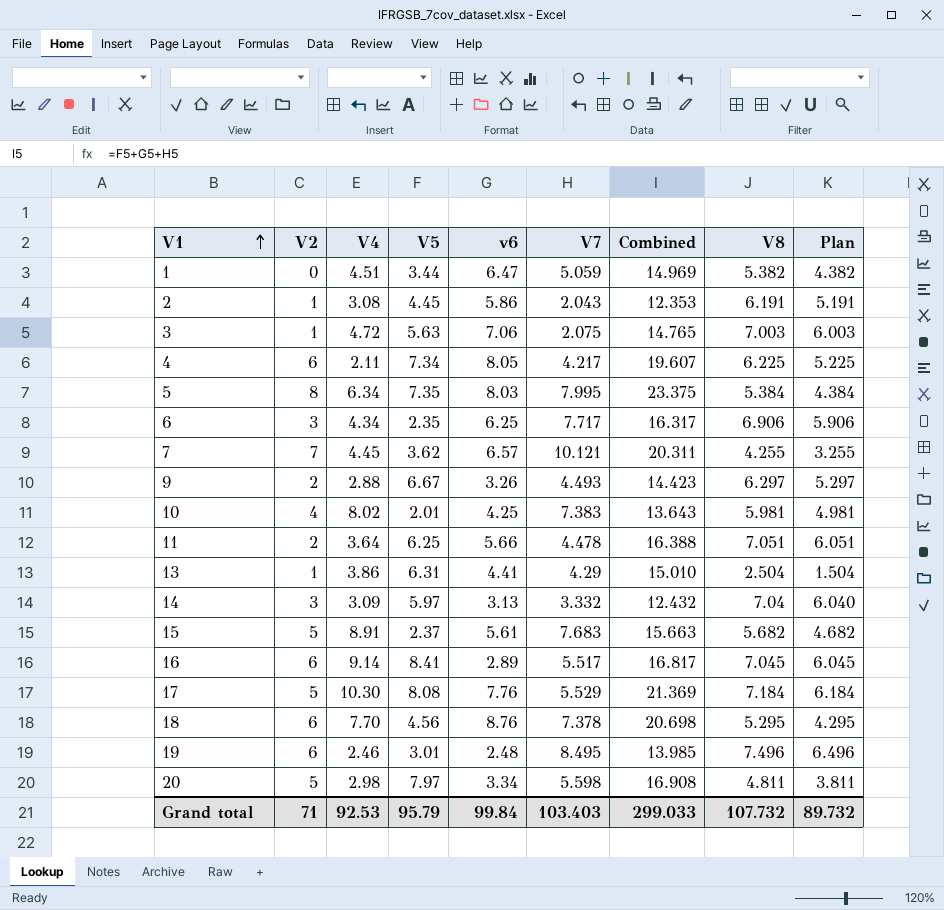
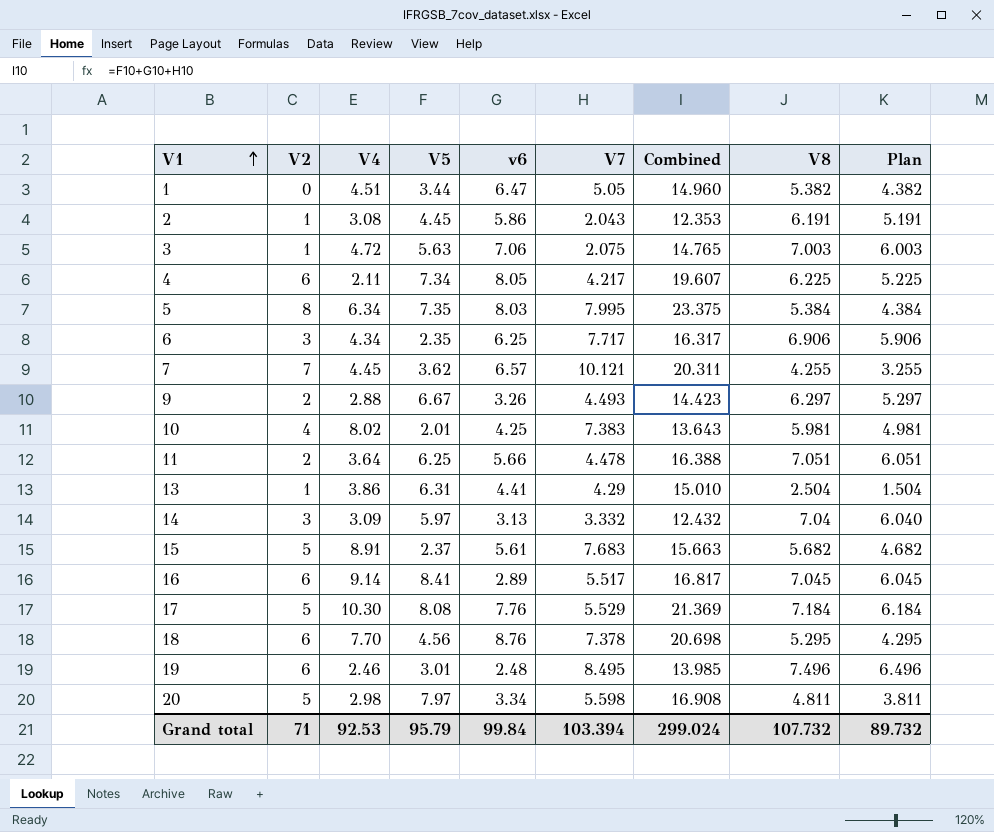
1 | V7: 5.059 -> 5.05
1 | Combined: 14.969 -> 14.960
Grand total | V7: 103.403 -> 103.394
Grand total | Combined: 299.033 -> 299.024

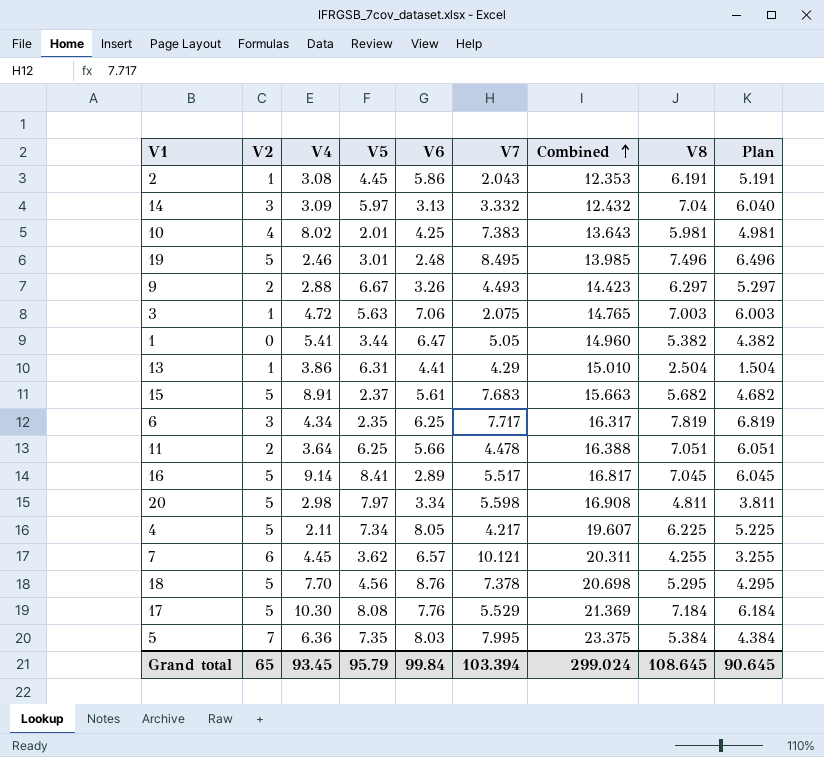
row order: V1 ascending -> Combined ascending
column name: v6 -> V6
19 | V2: 6 -> 5
1 | V4: 4.51 -> 5.41
6 | V8: 6.906 -> 7.819
6 | Plan: 5.906 -> 6.819
16 | V2: 6 -> 5
4 | V2: 6 -> 5
7 | V2: 7 -> 6
18 | V2: 6 -> 5
5 | V2: 8 -> 7
5 | V4: 6.34 -> 6.36
Grand total | V2: 71 -> 65
Grand total | V4: 92.53 -> 93.45
Grand total | V8: 107.732 -> 108.645
Grand total | Plan: 89.732 -> 90.645

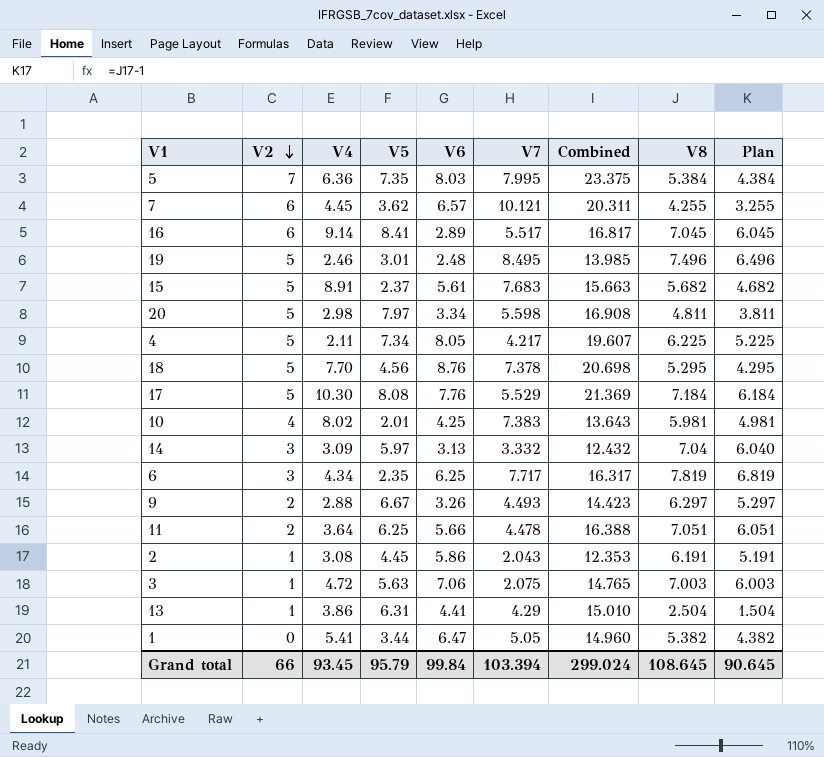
row order: Combined ascending -> V2 descending
16 | V2: 5 -> 6
Grand total | V2: 65 -> 66

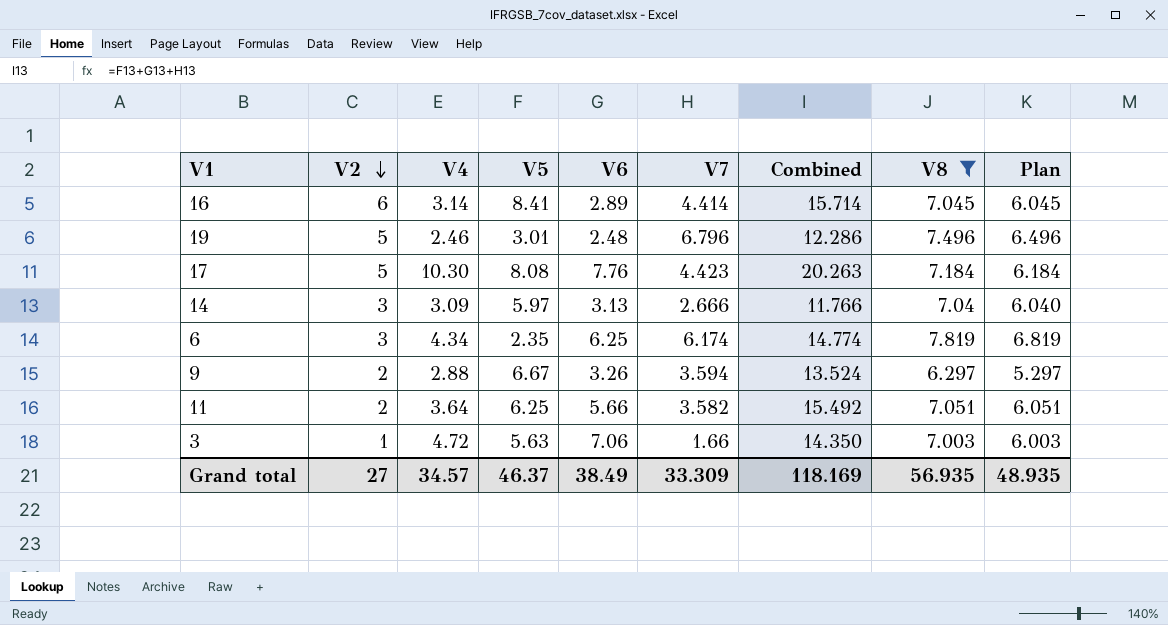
filter: none -> V8 >= 6.297
16 | V4: 9.14 -> 3.14
16 | V7: 5.517 -> 4.414
16 | Combined: 16.817 -> 15.714
19 | V7: 8.495 -> 6.796
19 | Combined: 13.985 -> 12.286
17 | V7: 5.529 -> 4.423
17 | Combined: 21.369 -> 20.263
14 | V7: 3.332 -> 2.666
14 | Combined: 12.432 -> 11.766
6 | V7: 7.717 -> 6.174
6 | Combined: 16.317 -> 14.774
9 | V7: 4.493 -> 3.594
9 | Combined: 14.423 -> 13.524
11 | V7: 4.478 -> 3.582
11 | Combined: 16.388 -> 15.492
3 | V7: 2.075 -> 1.66
3 | Combined: 14.765 -> 14.350
Grand total | V2: 66 -> 27
Grand total | V4: 93.45 -> 34.57
Grand total | V5: 95.79 -> 46.37
Grand total | V6: 99.84 -> 38.49
Grand total | V7: 103.394 -> 33.309
Grand total | Combined: 299.024 -> 118.169
Grand total | V8: 108.645 -> 56.935
Grand total | Plan: 90.645 -> 48.935

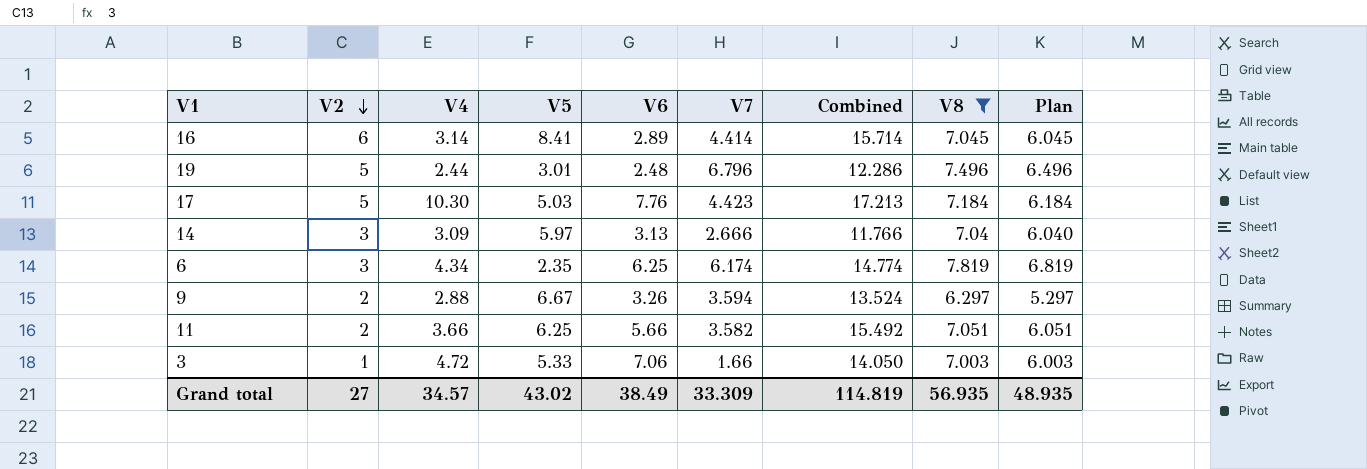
19 | V4: 2.46 -> 2.44
17 | V5: 8.08 -> 5.03
17 | Combined: 20.263 -> 17.213
11 | V4: 3.64 -> 3.66
3 | V5: 5.63 -> 5.33
3 | Combined: 14.350 -> 14.050
Grand total | V5: 46.37 -> 43.02
Grand total | Combined: 118.169 -> 114.819

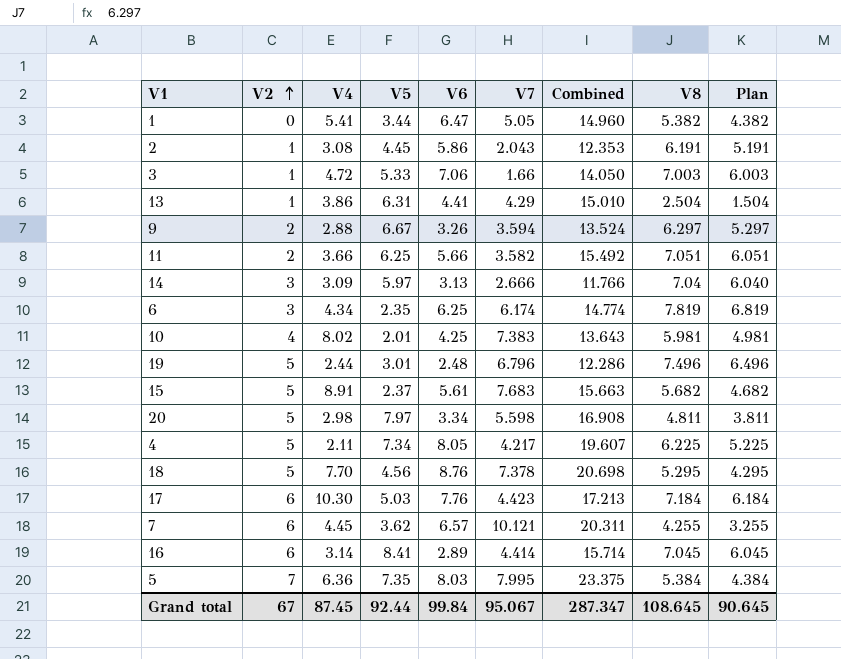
filter: V8 >= 6.297 -> none
row order: V2 descending -> V2 ascending
17 | V2: 5 -> 6
Grand total | V2: 27 -> 67
Grand total | V4: 34.57 -> 87.45
Grand total | V5: 43.02 -> 92.44
Grand total | V6: 38.49 -> 99.84
Grand total | V7: 33.309 -> 95.067
Grand total | Combined: 114.819 -> 287.347
Grand total | V8: 56.935 -> 108.645
Grand total | Plan: 48.935 -> 90.645

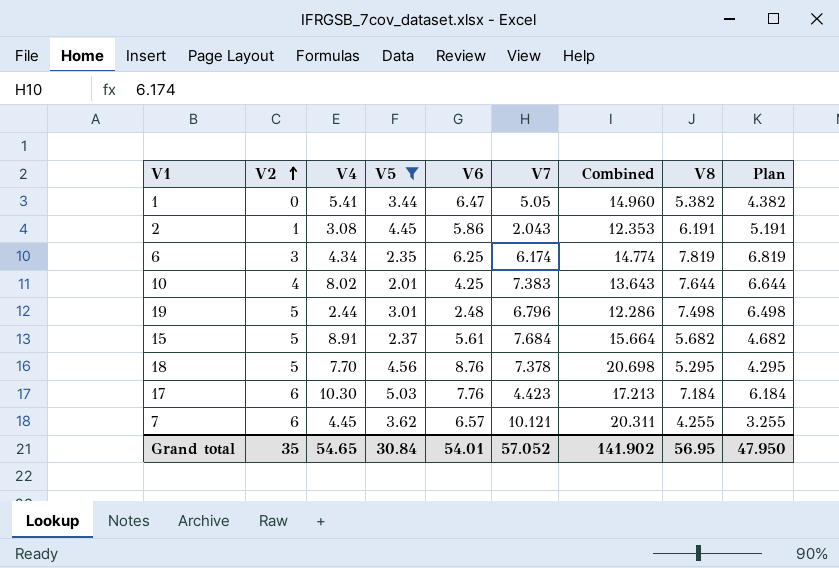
filter: none -> V5 <= 5.03
10 | V8: 5.981 -> 7.644
10 | Plan: 4.981 -> 6.644
19 | V8: 7.496 -> 7.498
19 | Plan: 6.496 -> 6.498
15 | V7: 7.683 -> 7.684
15 | Combined: 15.663 -> 15.664
Grand total | V2: 67 -> 35
Grand total | V4: 87.45 -> 54.65
Grand total | V5: 92.44 -> 30.84
Grand total | V6: 99.84 -> 54.01
Grand total | V7: 95.067 -> 57.052
Grand total | Combined: 287.347 -> 141.902
Grand total | V8: 108.645 -> 56.95
Grand total | Plan: 90.645 -> 47.950

